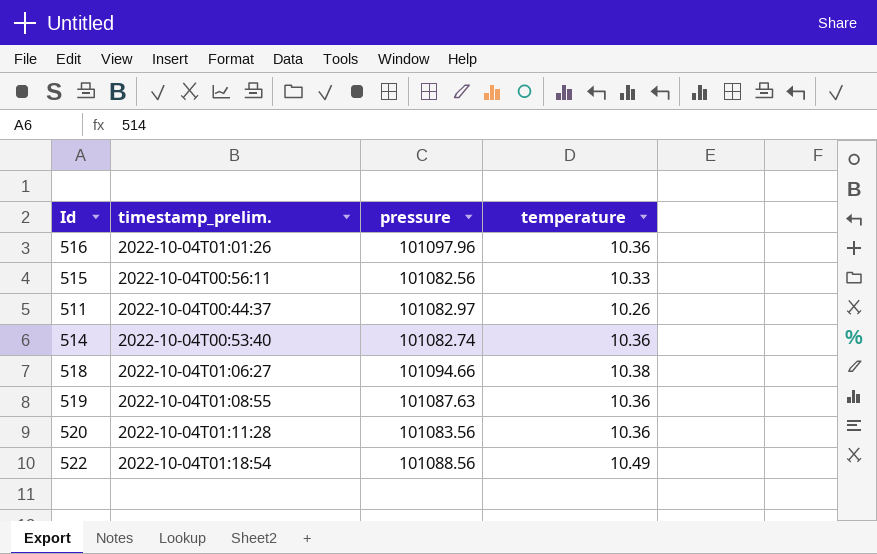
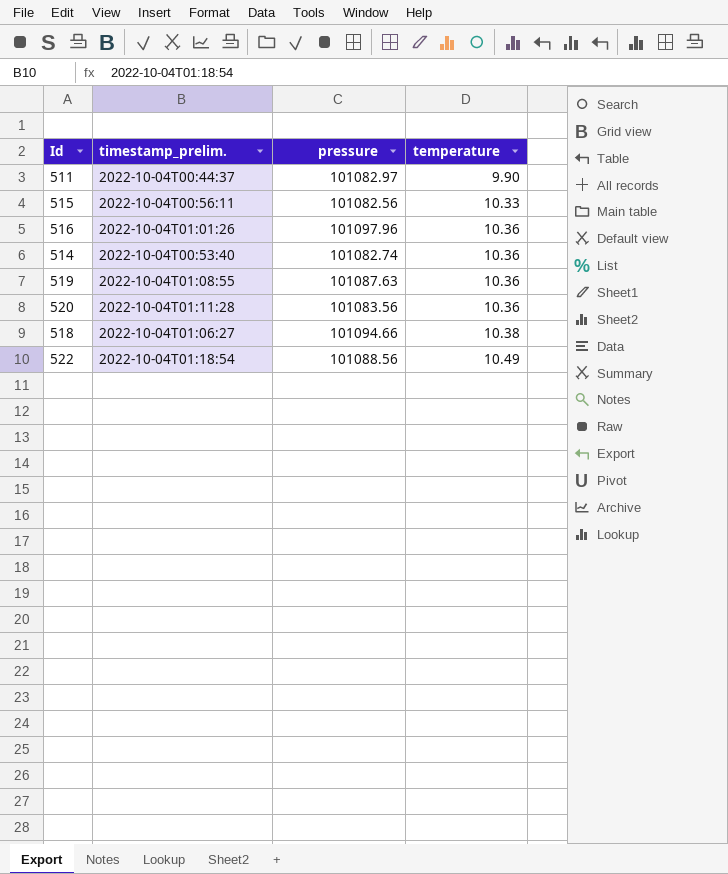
row order: none -> temperature ascending
511 | temperature: 10.26 -> 9.90

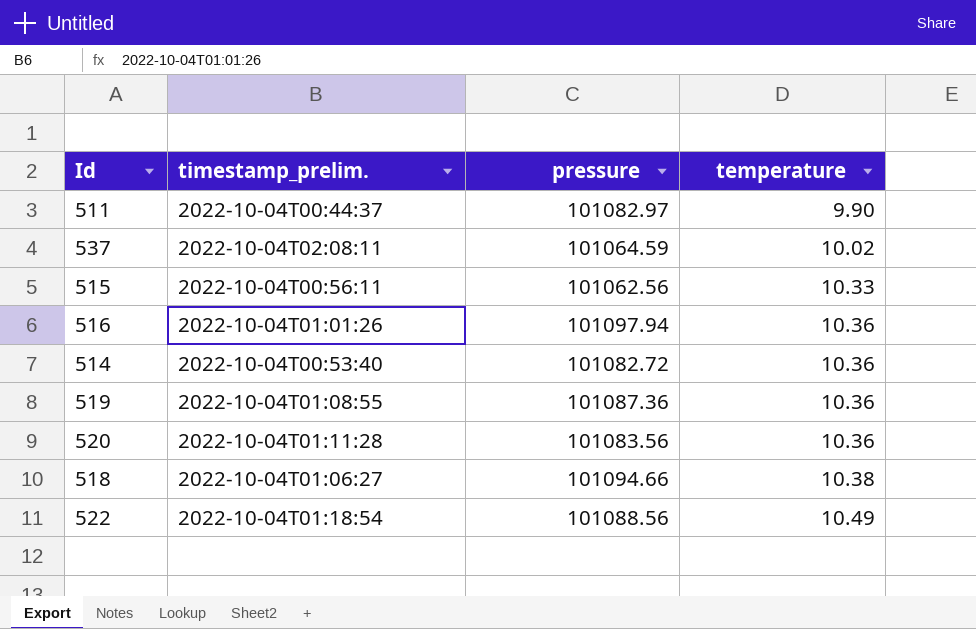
row 537: none -> 2022-10-04T02:08:11 | 101064.59 | 10.02
515 | pressure: 101082.56 -> 101062.56
516 | pressure: 101097.96 -> 101097.94
514 | pressure: 101082.74 -> 101082.72
519 | pressure: 101087.63 -> 101087.36

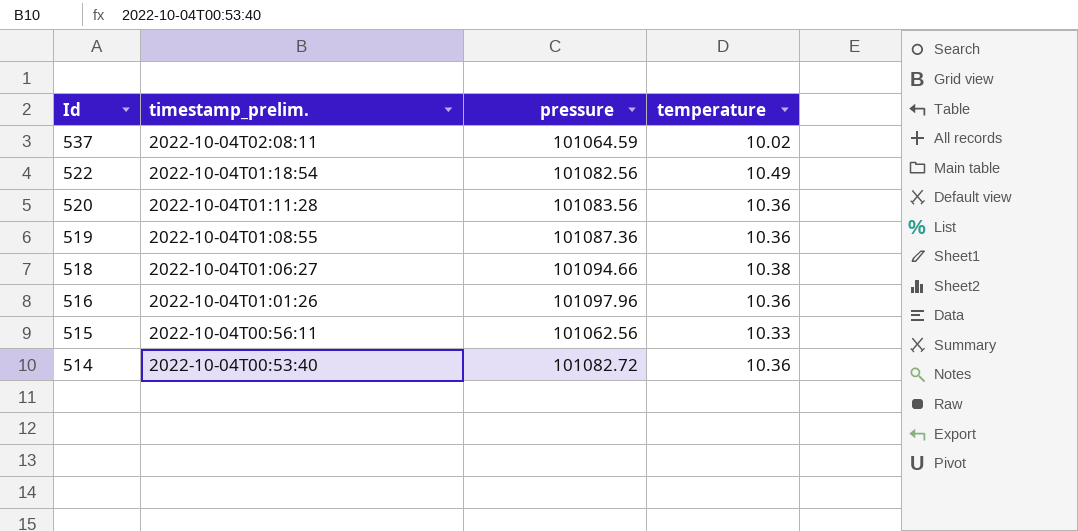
row order: temperature ascending -> Id descending
row 511: 2022-10-04T00:44:37 | 101082.97 | 9.90 -> none
522 | pressure: 101088.56 -> 101082.56
516 | pressure: 101097.94 -> 101097.96

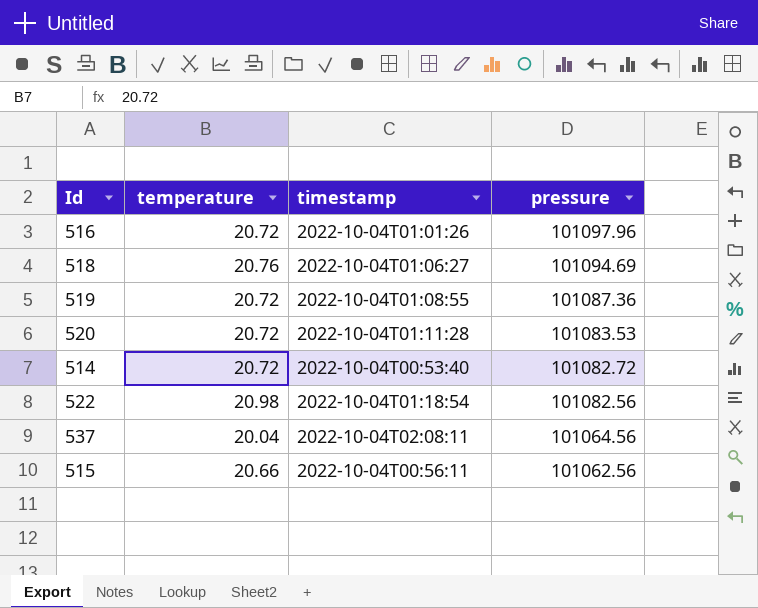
row order: Id descending -> pressure descending
column temperature | position: 4 -> 2
column name: timestamp_prelim. -> timestamp
516 | temperature: 10.36 -> 20.72
518 | temperature: 10.38 -> 20.76
518 | pressure: 101094.66 -> 101094.69
519 | temperature: 10.36 -> 20.72
520 | temperature: 10.36 -> 20.72
520 | pressure: 101083.56 -> 101083.53
514 | temperature: 10.36 -> 20.72
522 | temperature: 10.49 -> 20.98
537 | temperature: 10.02 -> 20.04
537 | pressure: 101064.59 -> 101064.56
515 | temperature: 10.33 -> 20.66

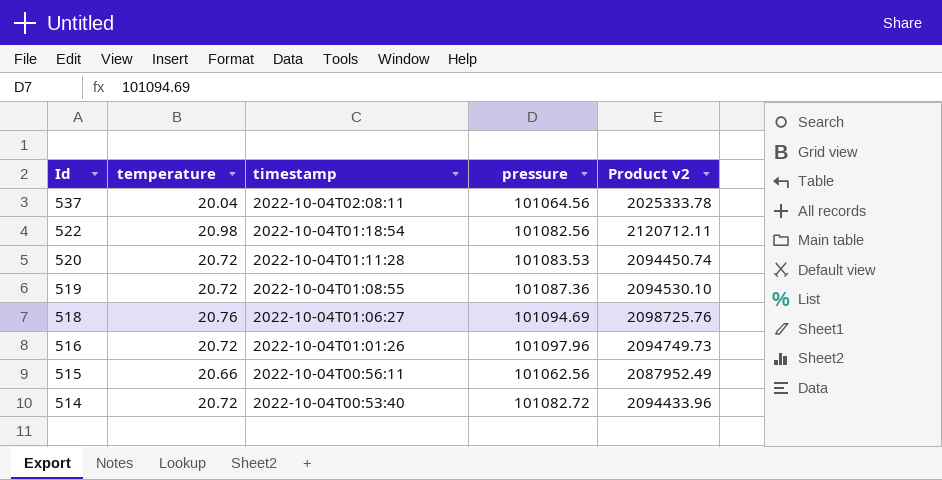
row order: pressure descending -> Id descending
column Product v2 | formula: none -> [temperature] * [pressure]

